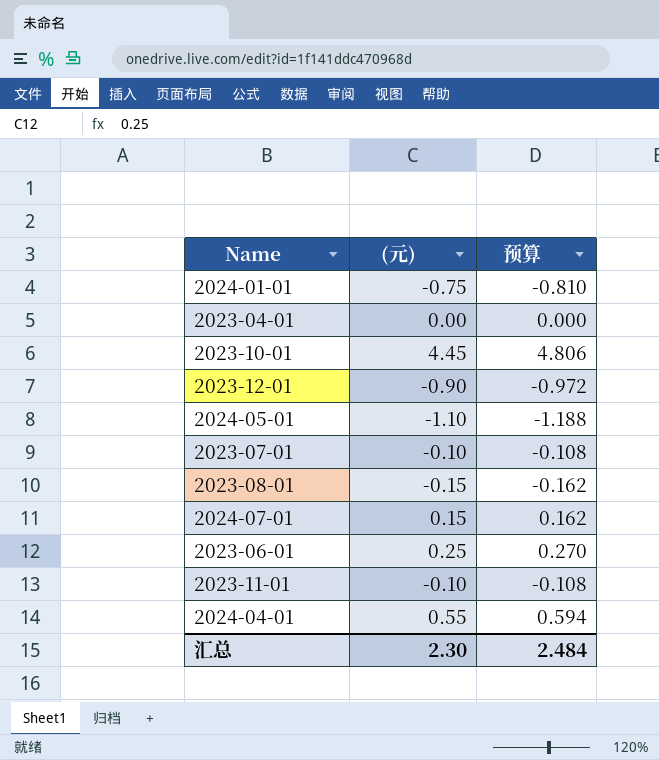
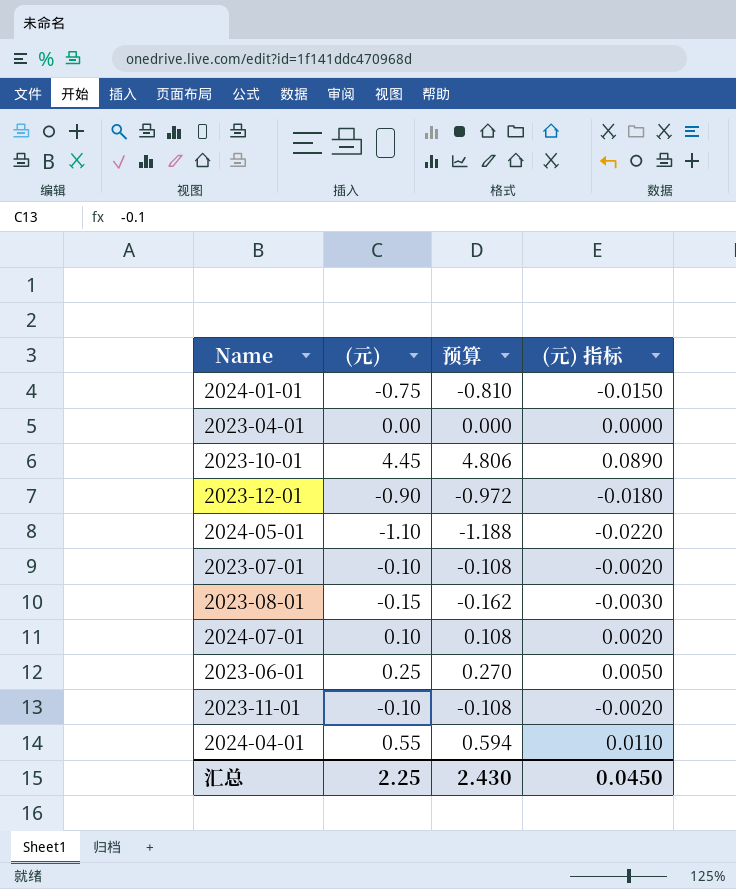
column (元) 指标 | formula: none -> [(元)] * 0.02
2024-07-01 | (元): 0.15 -> 0.10
2024-07-01 | 预算: 0.162 -> 0.108
汇总 | (元): 2.30 -> 2.25
汇总 | 预算: 2.484 -> 2.430

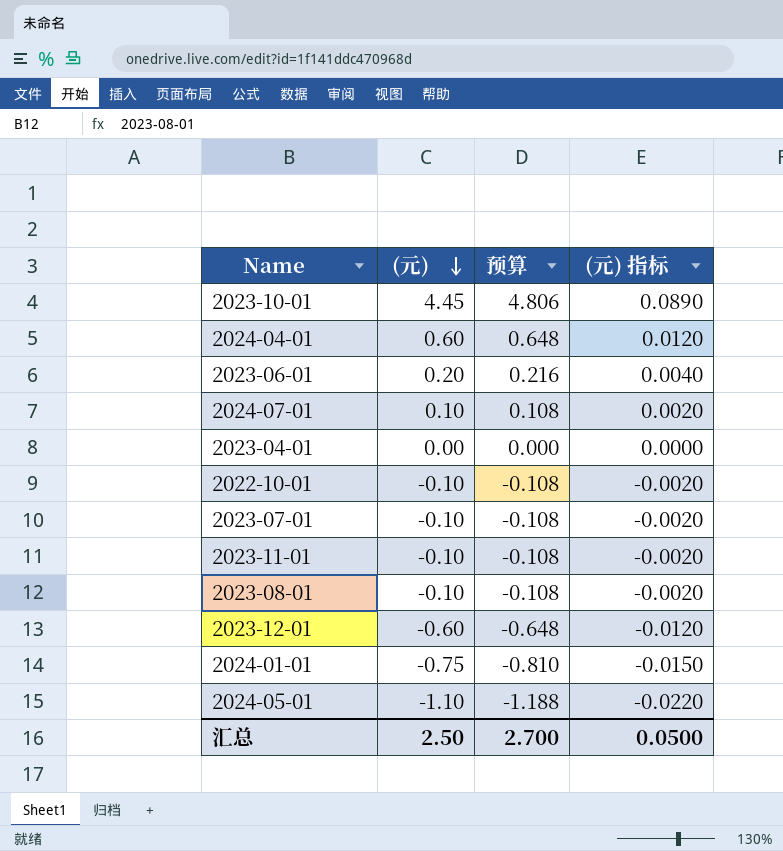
row order: none -> (元) descending
2024-04-01 | (元): 0.55 -> 0.60
2024-04-01 | 预算: 0.594 -> 0.648
2024-04-01 | (元) 指标: 0.0110 -> 0.0120
2023-06-01 | (元): 0.25 -> 0.20
2023-06-01 | 预算: 0.270 -> 0.216
2023-06-01 | (元) 指标: 0.0050 -> 0.0040
row 2022-10-01: none -> -0.10 | -0.108 | -0.0020
2023-08-01 | (元): -0.15 -> -0.10
2023-08-01 | 预算: -0.162 -> -0.108
2023-08-01 | (元) 指标: -0.0030 -> -0.0020
2023-12-01 | (元): -0.90 -> -0.60
2023-12-01 | 预算: -0.972 -> -0.648
2023-12-01 | (元) 指标: -0.0180 -> -0.0120
汇总 | (元): 2.25 -> 2.50
汇总 | 预算: 2.430 -> 2.700
汇总 | (元) 指标: 0.0450 -> 0.0500

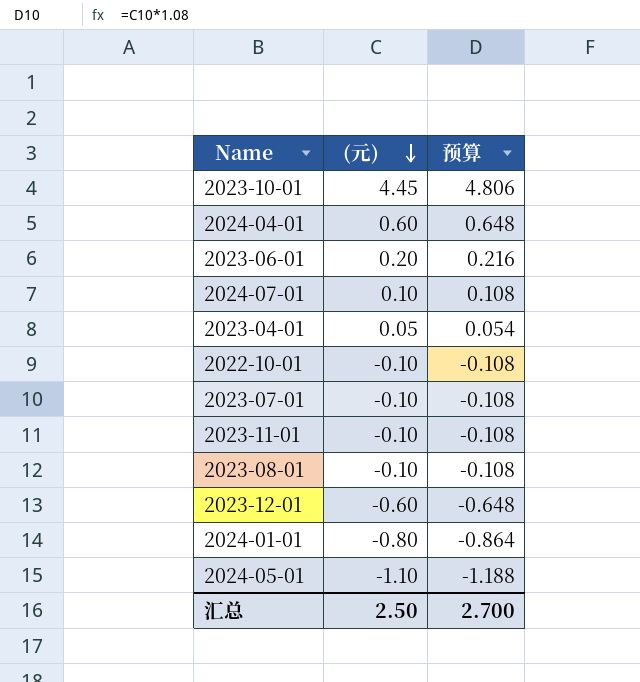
column (元) 指标 | formula: [(元)] * 0.02 -> none
2023-04-01 | (元): 0.00 -> 0.05
2023-04-01 | 预算: 0.000 -> 0.054
2024-01-01 | (元): -0.75 -> -0.80
2024-01-01 | 预算: -0.810 -> -0.864

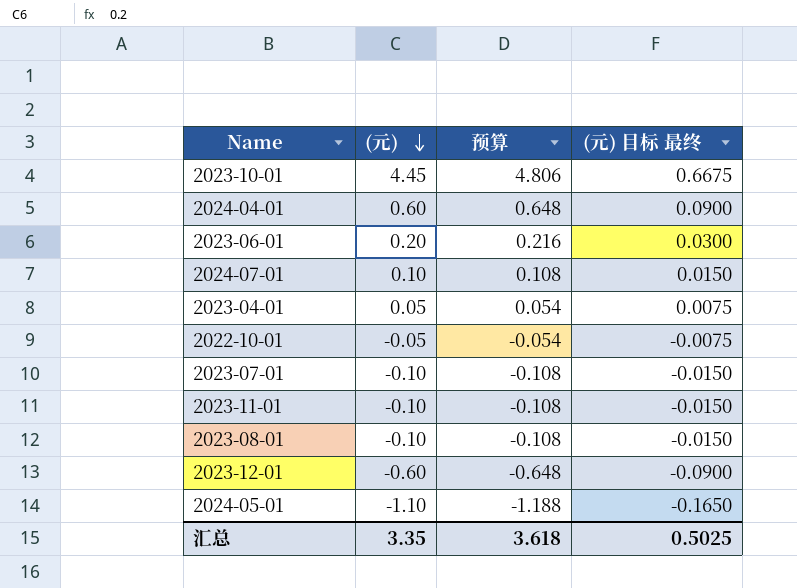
column (元) 目标 最终 | formula: none -> [(元)] * 0.15
row 2024-01-01: -0.80 | -0.864 -> none
2022-10-01 | (元): -0.10 -> -0.05
2022-10-01 | 预算: -0.108 -> -0.054
汇总 | (元): 2.50 -> 3.35
汇总 | 预算: 2.700 -> 3.618

